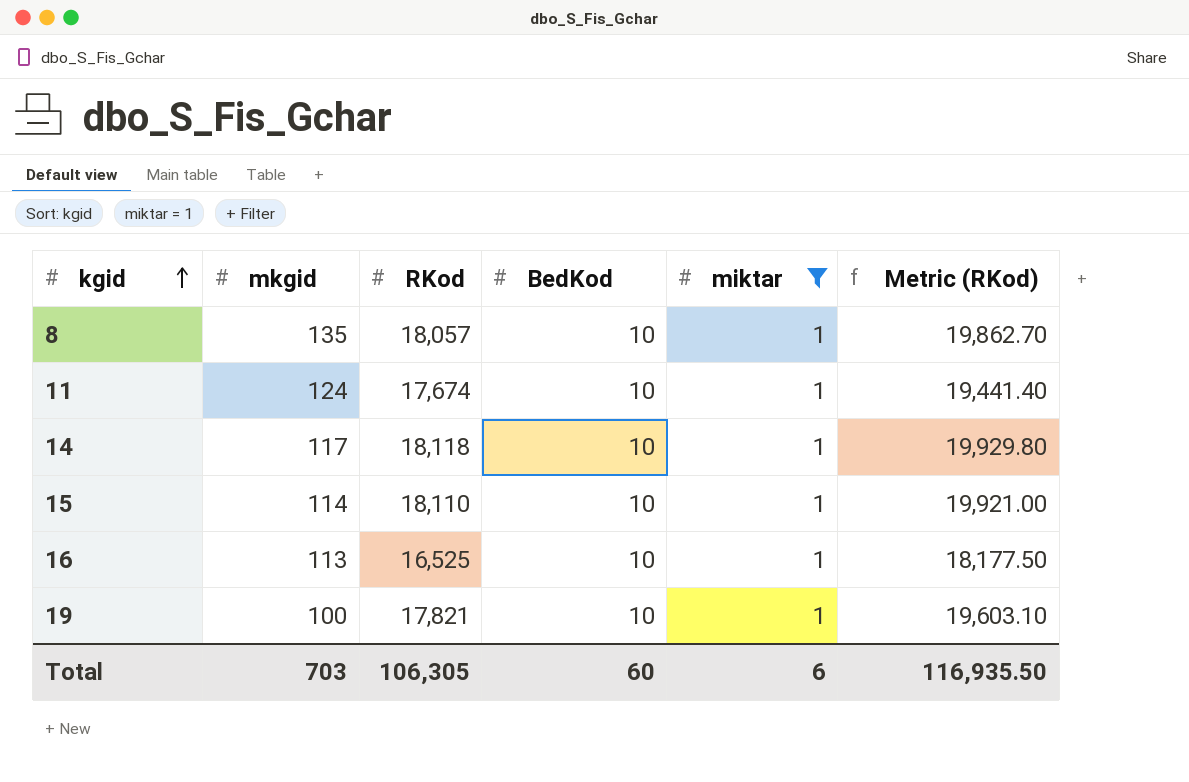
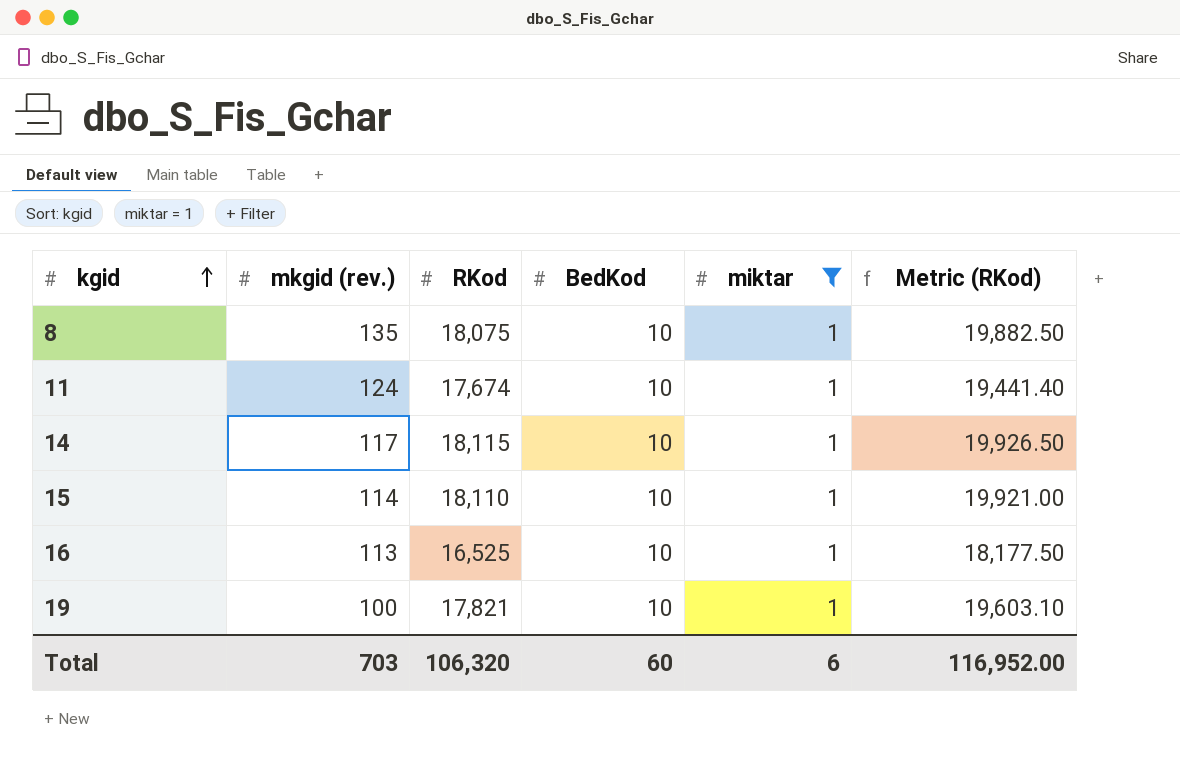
column name: mkgid -> mkgid (rev.)
8 | RKod: 18,057 -> 18,075
8 | Metric (RKod): 19,862.70 -> 19,882.50
14 | RKod: 18,118 -> 18,115
14 | Metric (RKod): 19,929.80 -> 19,926.50
Total | RKod: 106,305 -> 106,320
Total | Metric (RKod): 116,935.50 -> 116,952.00

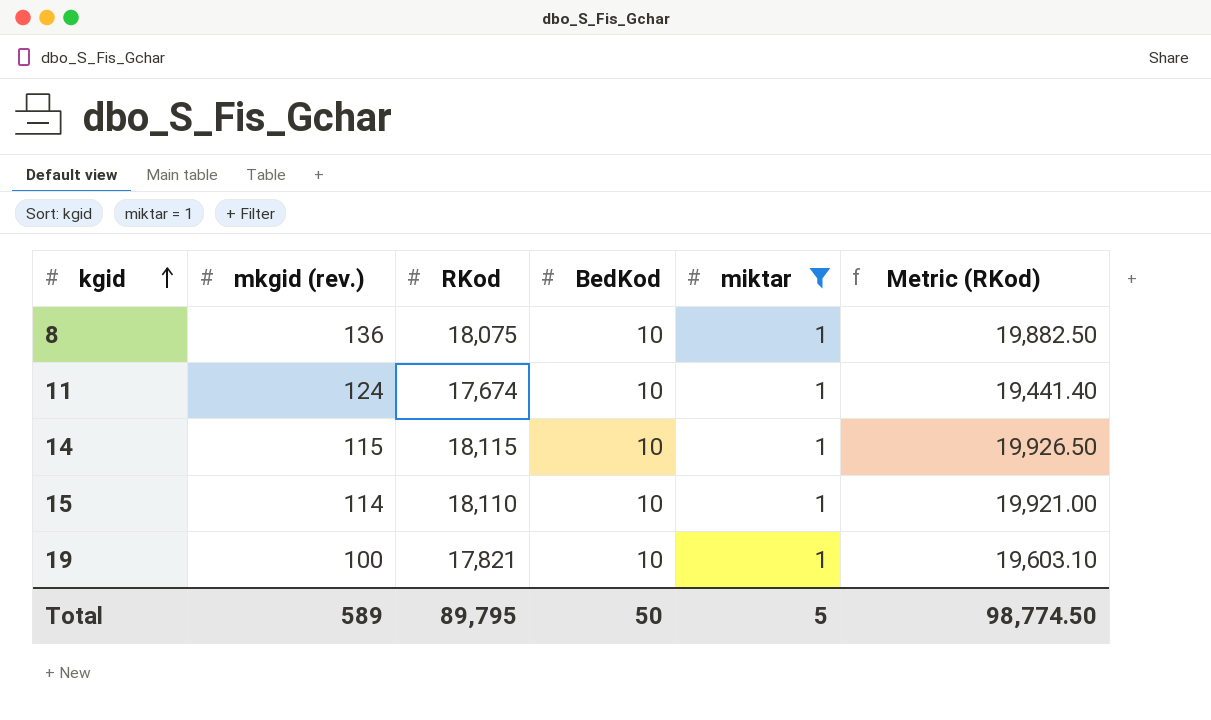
row 16: 113 | 16,525 | 10 | 1 | 18,177.50 -> none
8 | mkgid (rev.): 135 -> 136
14 | mkgid (rev.): 117 -> 115
Total | mkgid (rev.): 703 -> 589
Total | RKod: 106,320 -> 89,795
Total | BedKod: 60 -> 50
Total | miktar: 6 -> 5
Total | Metric (RKod): 116,952.00 -> 98,774.50

